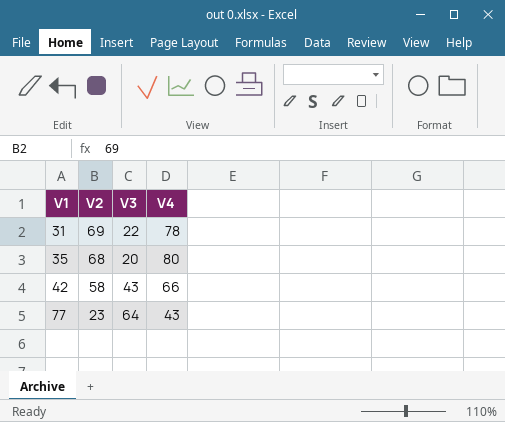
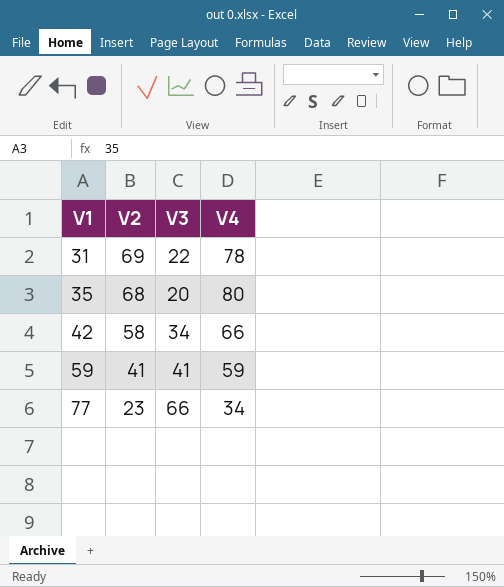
42 | V3: 43 -> 34
row 59: none -> 41 | 41 | 59
77 | V3: 64 -> 66
77 | V4: 43 -> 34

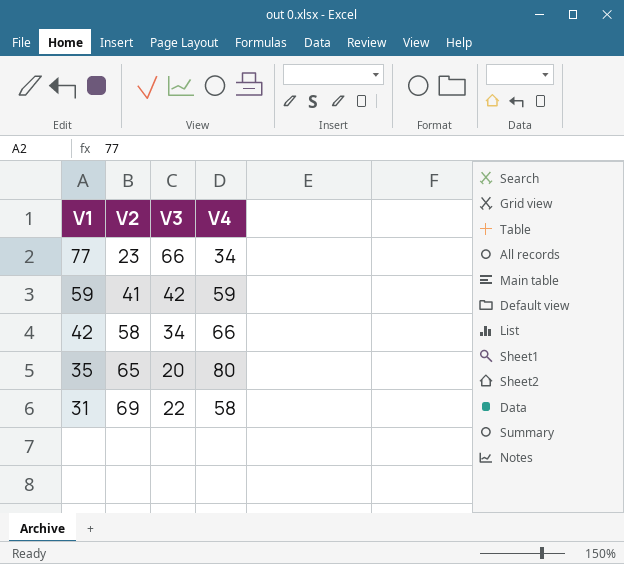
row order: V1 ascending -> V1 descending
59 | V3: 41 -> 42
35 | V2: 68 -> 65
31 | V4: 78 -> 58

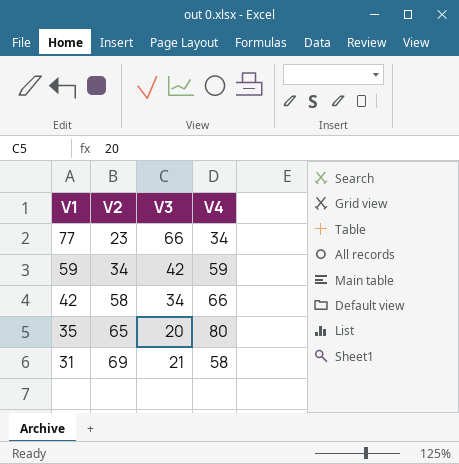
59 | V2: 41 -> 34
31 | V3: 22 -> 21

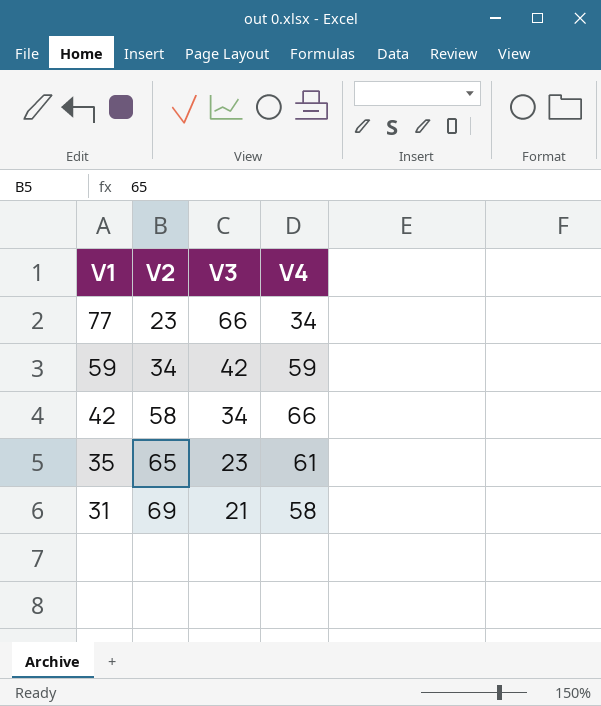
35 | V3: 20 -> 23
35 | V4: 80 -> 61

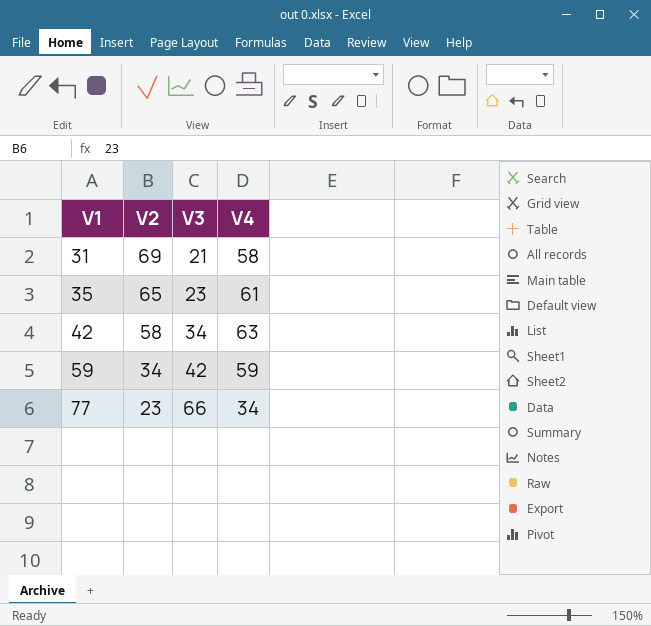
row order: V1 descending -> V1 ascending
42 | V4: 66 -> 63

